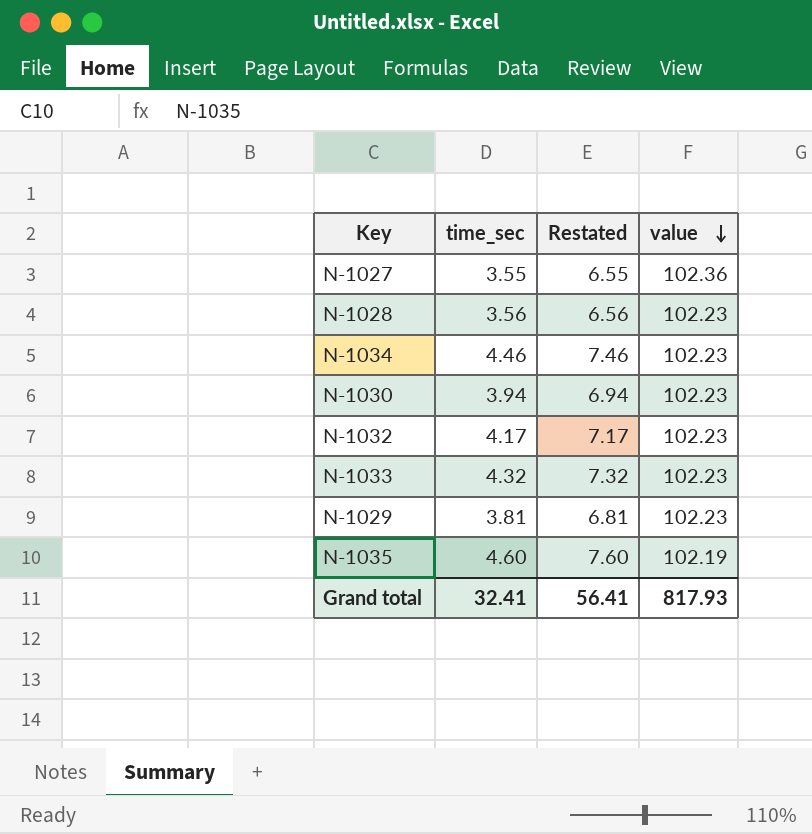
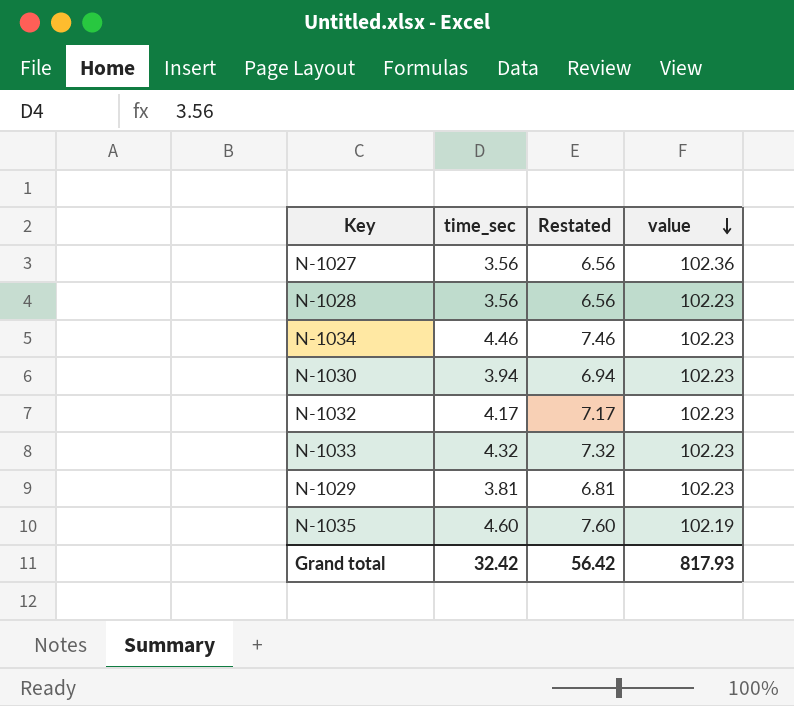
N-1027 | time_sec: 3.55 -> 3.56
N-1027 | Restated: 6.55 -> 6.56
Grand total | time_sec: 32.41 -> 32.42
Grand total | Restated: 56.41 -> 56.42

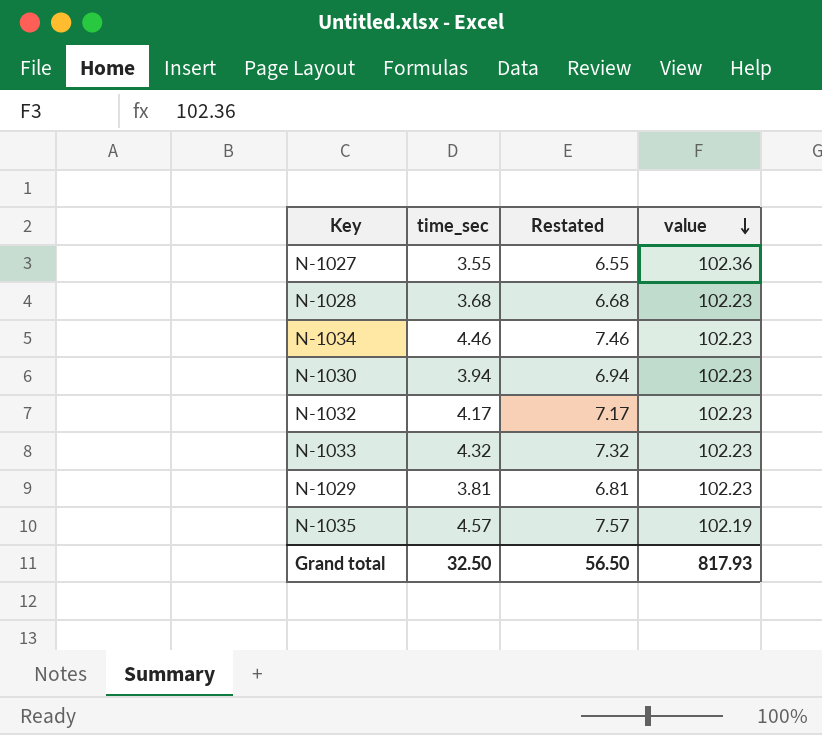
N-1027 | time_sec: 3.56 -> 3.55
N-1027 | Restated: 6.56 -> 6.55
N-1028 | time_sec: 3.56 -> 3.68
N-1028 | Restated: 6.56 -> 6.68
N-1035 | time_sec: 4.60 -> 4.57
N-1035 | Restated: 7.60 -> 7.57
Grand total | time_sec: 32.42 -> 32.50
Grand total | Restated: 56.42 -> 56.50

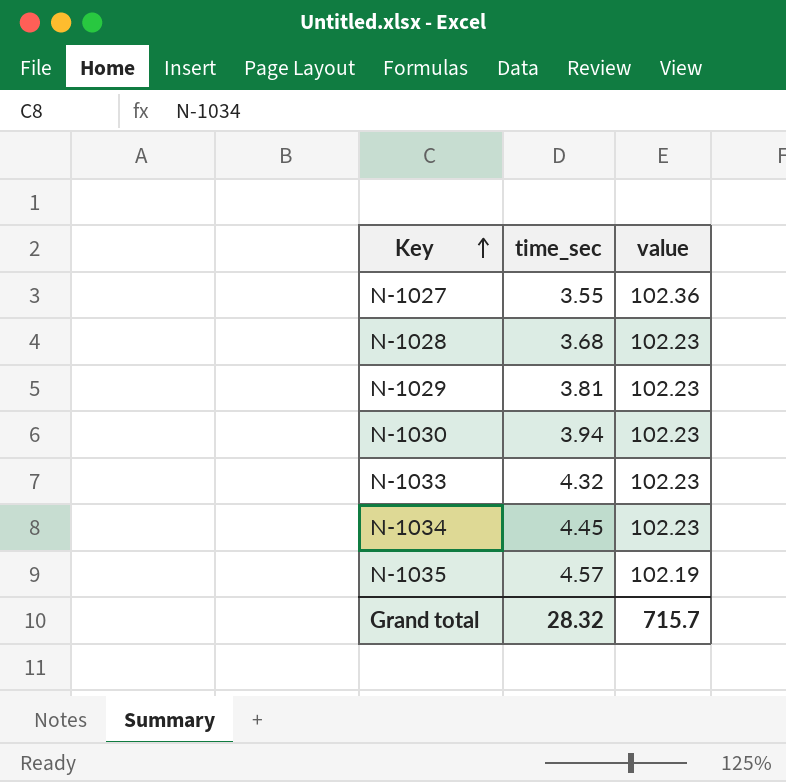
row order: value descending -> Key ascending
column Restated | formula: [time_sec] + 3 -> none
row N-1032: 4.17 | 7.17 | 102.23 -> none
N-1034 | time_sec: 4.46 -> 4.45
Grand total | time_sec: 32.50 -> 28.32
Grand total | value: 817.93 -> 715.7

